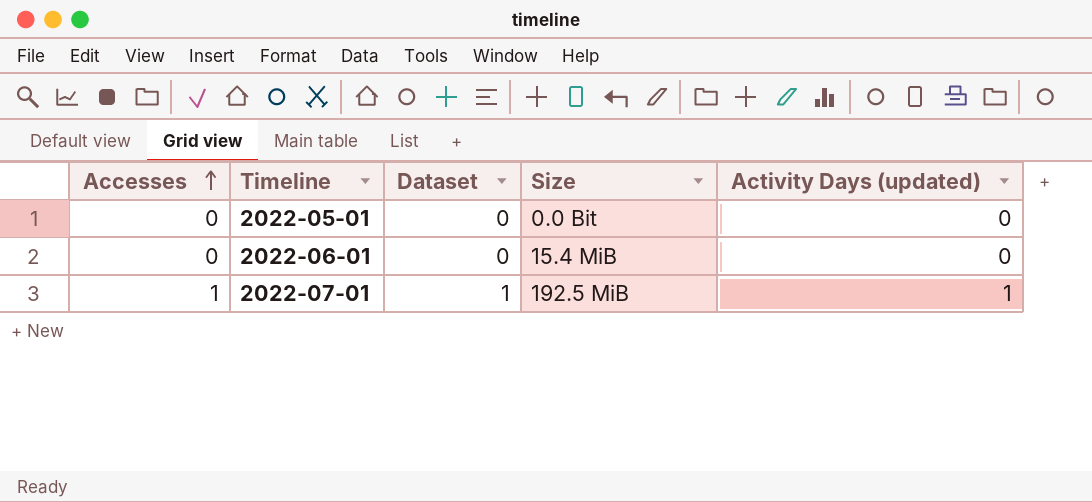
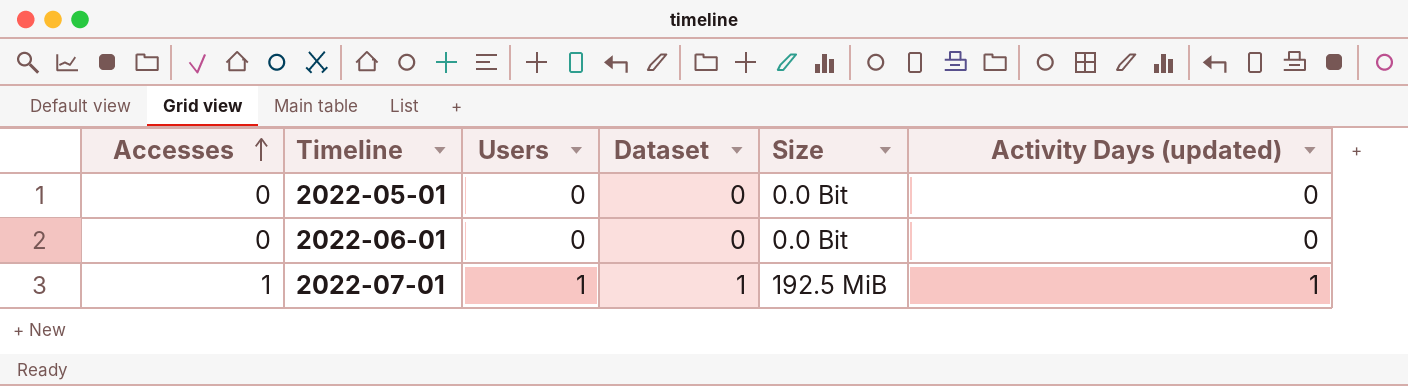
column Users | position: none -> 3
2022-06-01 | Size: 15.4 MiB -> 0.0 Bit

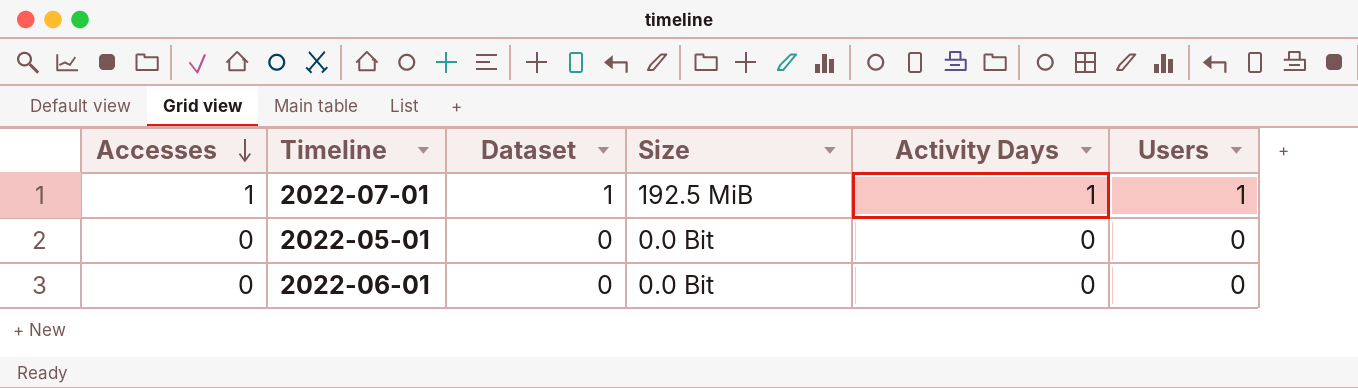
row order: Accesses ascending -> Accesses descending
column name: Activity Days (updated) -> Activity Days
column Users | position: 3 -> 6

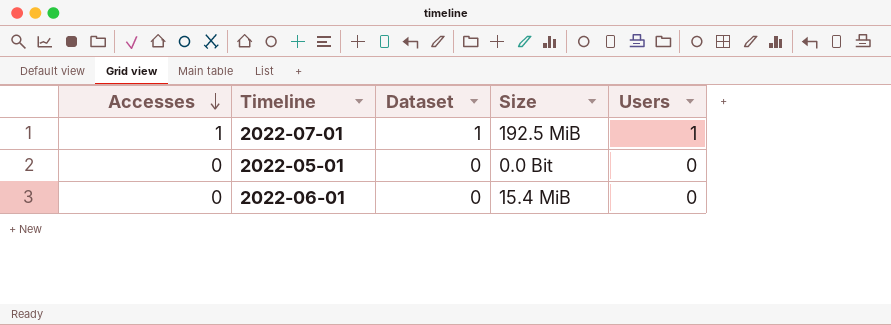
column Activity Days | position: 5 -> none
2022-06-01 | Size: 0.0 Bit -> 15.4 MiB

